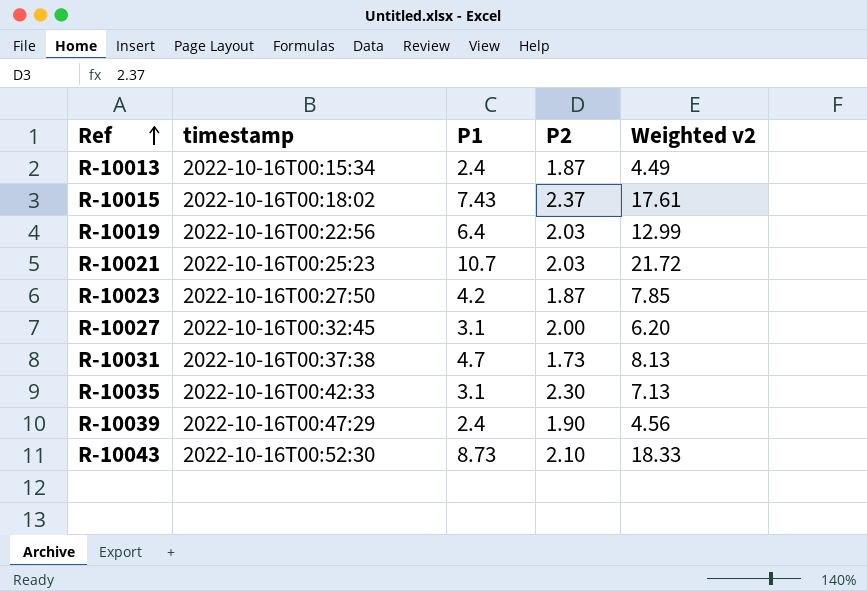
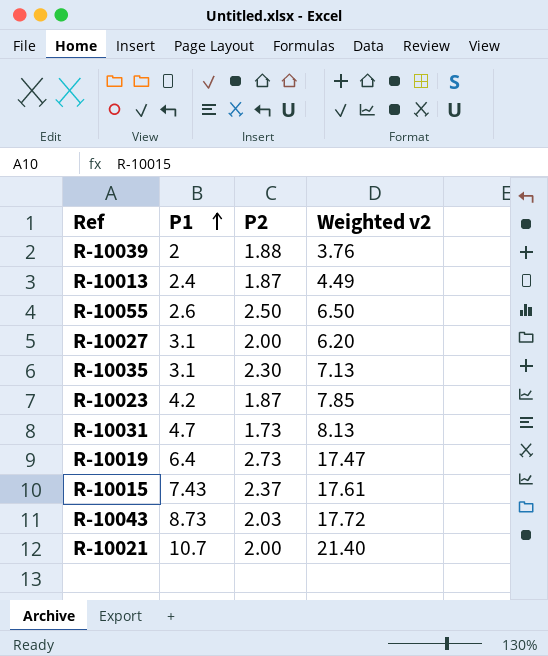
row order: Ref ascending -> P1 ascending
column timestamp | position: 2 -> none
R-10039 | P1: 2.4 -> 2
R-10039 | P2: 1.90 -> 1.88
R-10039 | Weighted v2: 4.56 -> 3.76
row R-10055: none -> 2.6 | 2.50 | 6.50
R-10019 | P2: 2.03 -> 2.73
R-10019 | Weighted v2: 12.99 -> 17.47
R-10043 | P2: 2.10 -> 2.03
R-10043 | Weighted v2: 18.33 -> 17.72
R-10021 | P2: 2.03 -> 2.00
R-10021 | Weighted v2: 21.72 -> 21.40

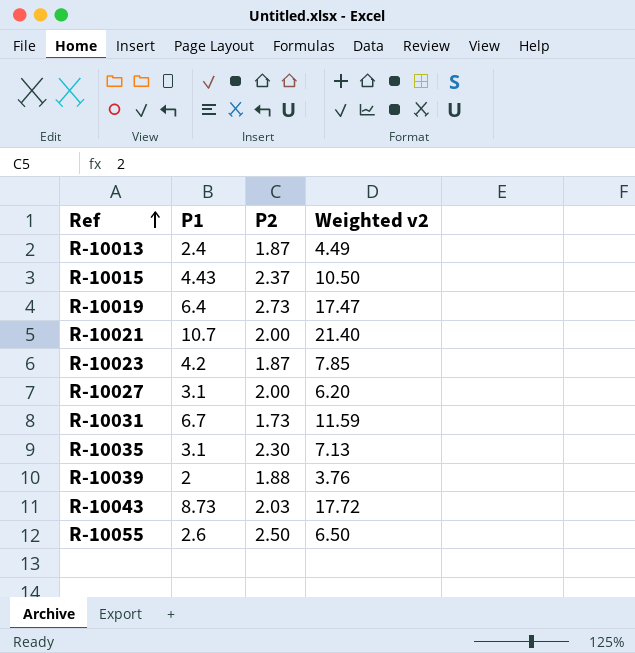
row order: P1 ascending -> Ref ascending
R-10015 | P1: 7.43 -> 4.43
R-10015 | Weighted v2: 17.61 -> 10.50
R-10031 | P1: 4.7 -> 6.7
R-10031 | Weighted v2: 8.13 -> 11.59

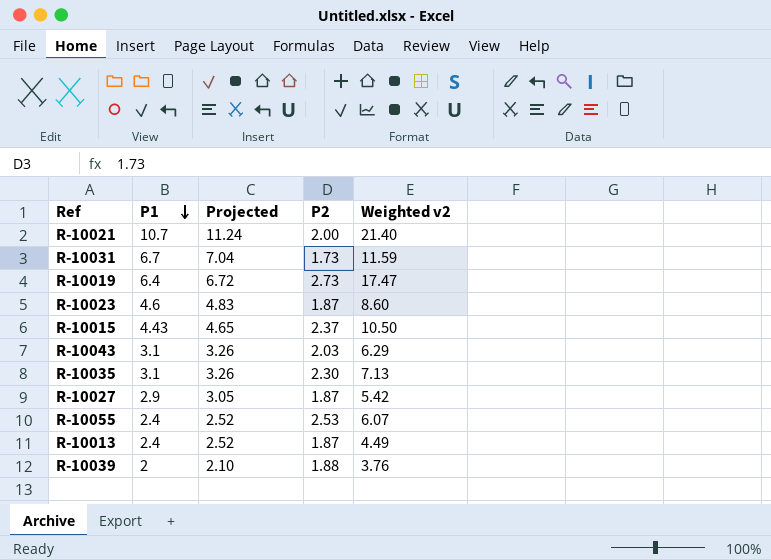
row order: Ref ascending -> P1 descending
column Projected | formula: none -> [P1] * 1.05
R-10023 | P1: 4.2 -> 4.6
R-10023 | Weighted v2: 7.85 -> 8.60
R-10043 | P1: 8.73 -> 3.1
R-10043 | Weighted v2: 17.72 -> 6.29
R-10027 | P1: 3.1 -> 2.9
R-10027 | P2: 2.00 -> 1.87
R-10027 | Weighted v2: 6.20 -> 5.42
R-10055 | P1: 2.6 -> 2.4
R-10055 | P2: 2.50 -> 2.53
R-10055 | Weighted v2: 6.50 -> 6.07

